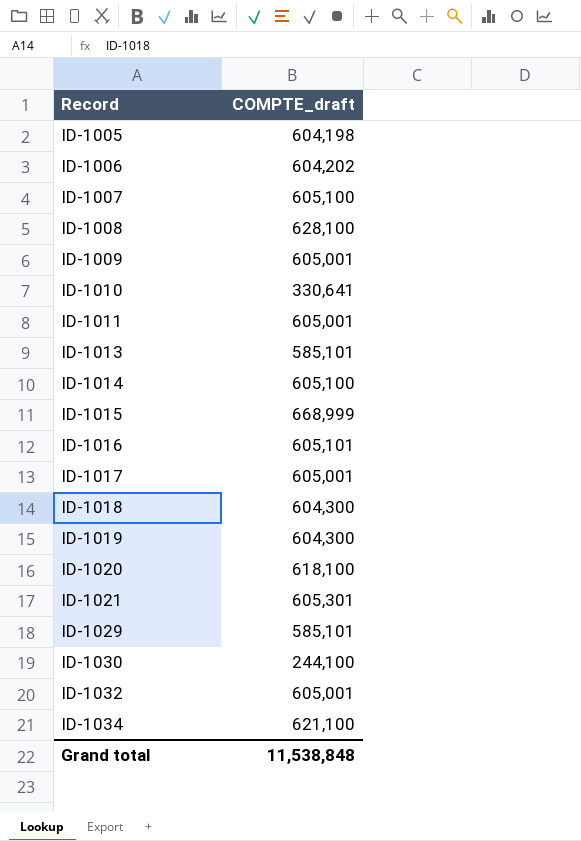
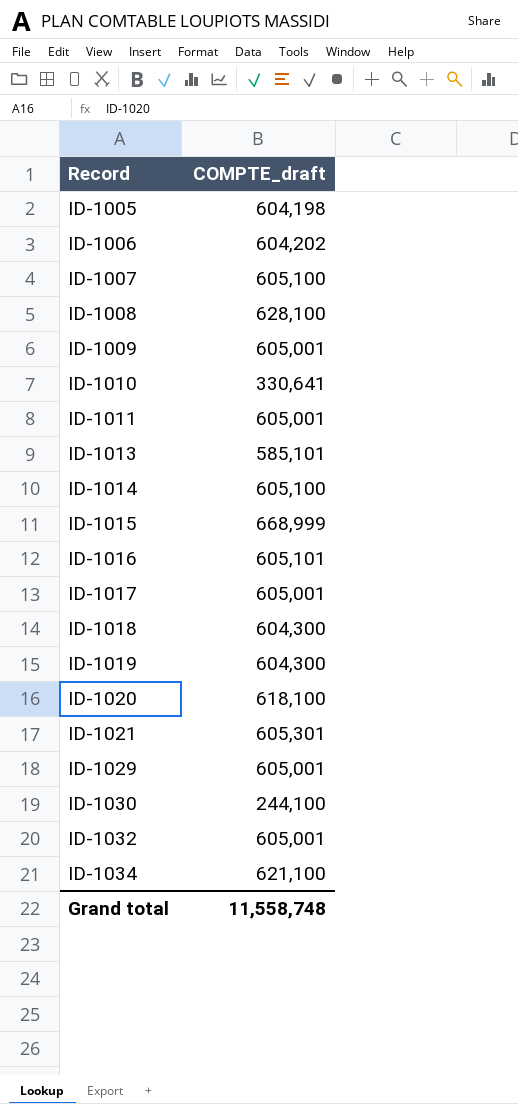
ID-1029 | COMPTE_draft: 585,101 -> 605,001
Grand total | COMPTE_draft: 11,538,848 -> 11,558,748

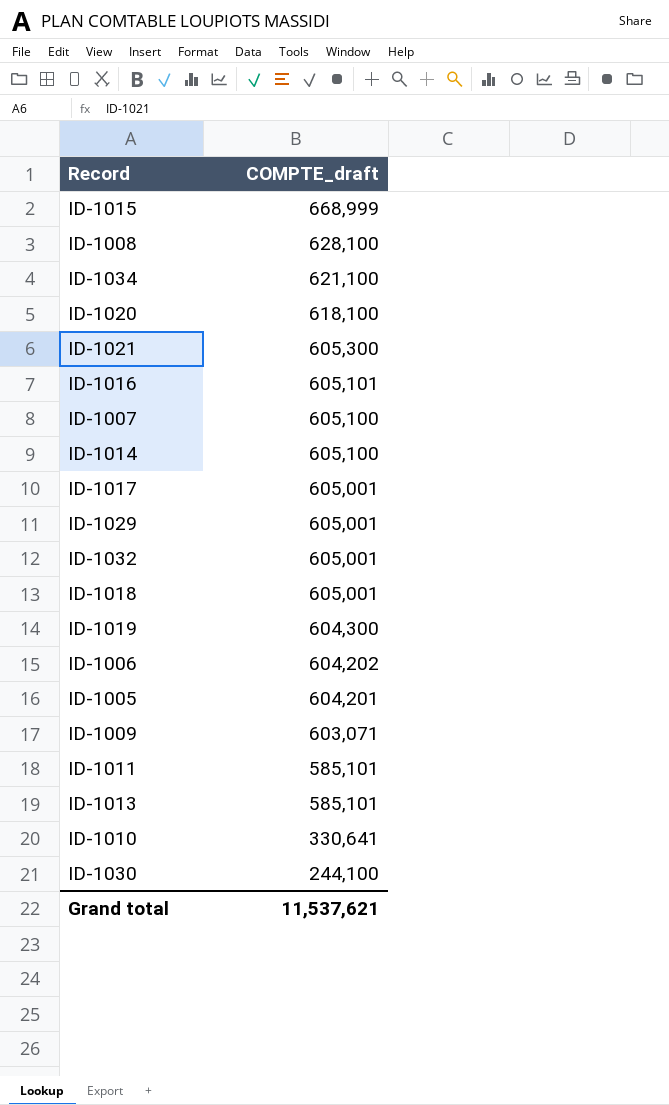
row order: Record ascending -> COMPTE_draft descending
ID-1021 | COMPTE_draft: 605,301 -> 605,300
ID-1018 | COMPTE_draft: 604,300 -> 605,001
ID-1005 | COMPTE_draft: 604,198 -> 604,201
ID-1009 | COMPTE_draft: 605,001 -> 603,071
ID-1011 | COMPTE_draft: 605,001 -> 585,101
Grand total | COMPTE_draft: 11,558,748 -> 11,537,621

